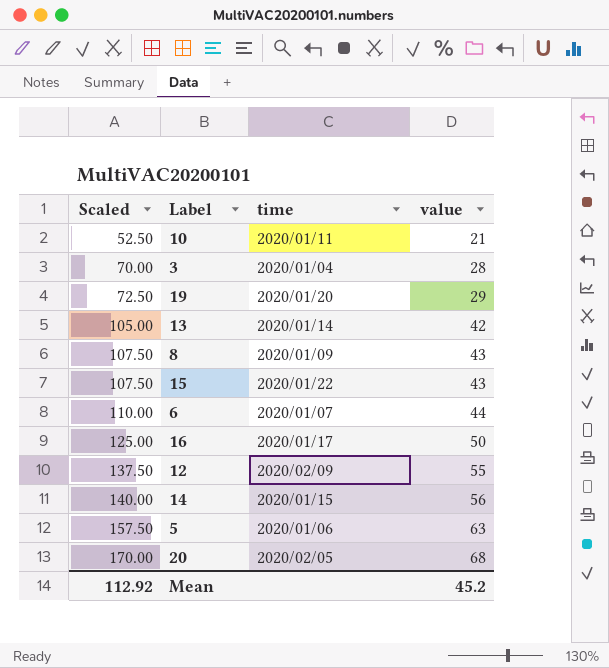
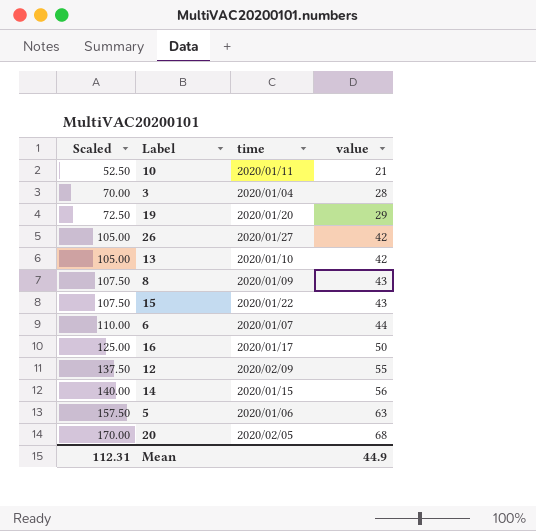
row 26: none -> 105.00 | 2020/01/27 | 42
13 | time: 2020/01/14 -> 2020/01/10
Mean | Scaled: 112.92 -> 112.31
Mean | value: 45.2 -> 44.9

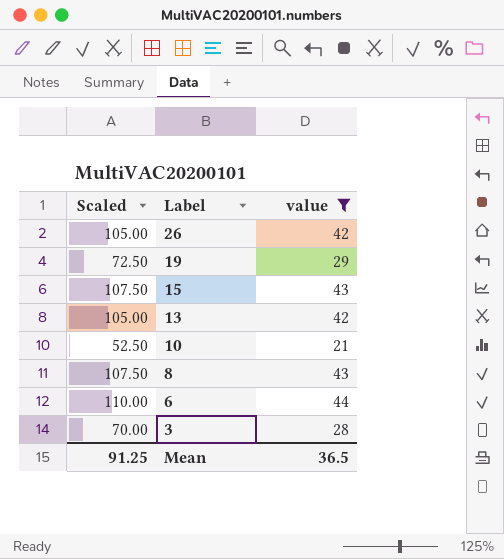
filter: none -> value <= 44
row order: Scaled ascending -> Label descending
column time | position: 3 -> none
Mean | Scaled: 112.31 -> 91.25
Mean | value: 44.9 -> 36.5

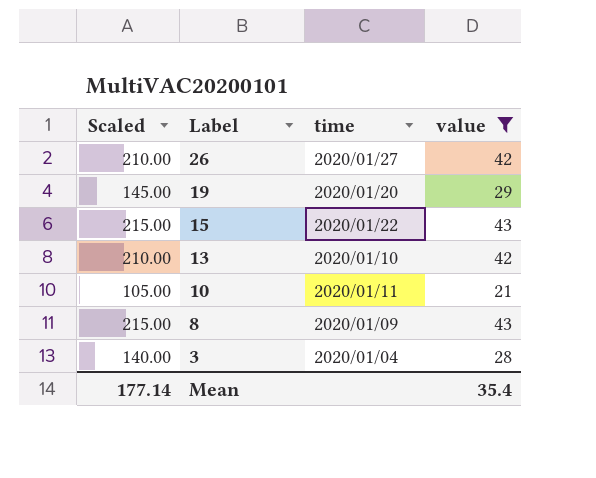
column Scaled | formula: [value] * 2.5 -> [value] * 5
column time | position: none -> 3
row 6: 110.00 | 44 -> none
Mean | Scaled: 91.25 -> 177.14
Mean | value: 36.5 -> 35.4

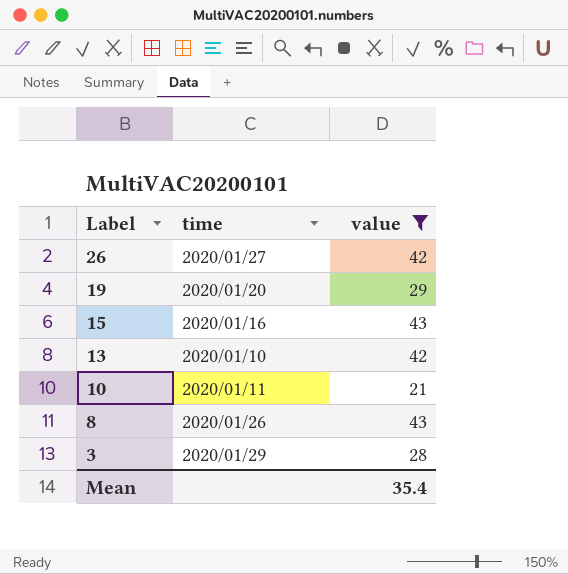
column Scaled | formula: [value] * 5 -> none
15 | time: 2020/01/22 -> 2020/01/16
8 | time: 2020/01/09 -> 2020/01/26
3 | time: 2020/01/04 -> 2020/01/29

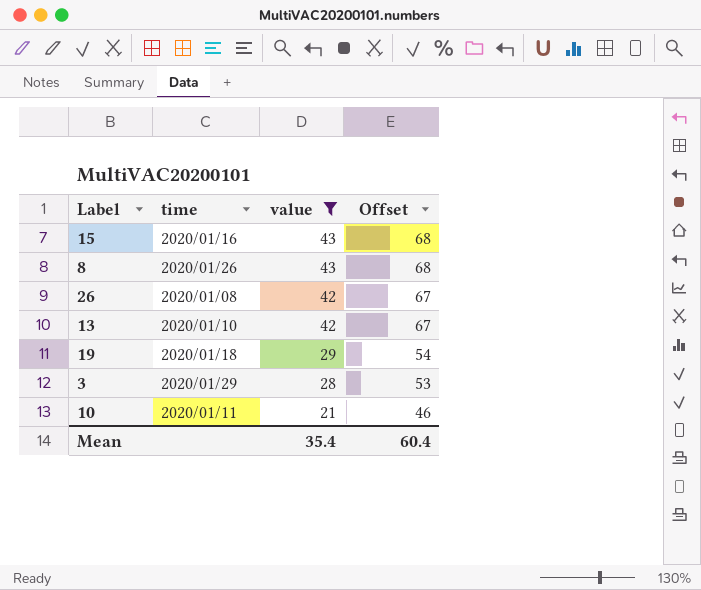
row order: Label descending -> value descending
column Offset | formula: none -> [value] + 25
26 | time: 2020/01/27 -> 2020/01/08
19 | time: 2020/01/20 -> 2020/01/18

